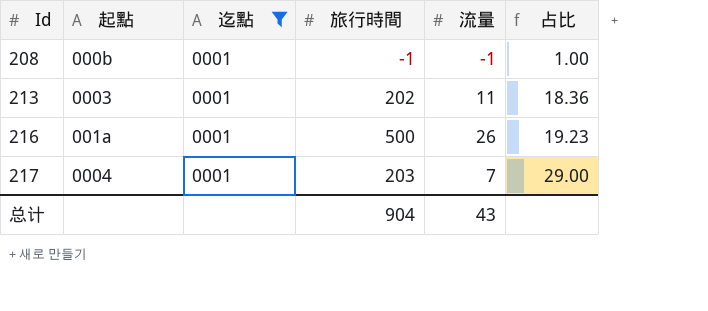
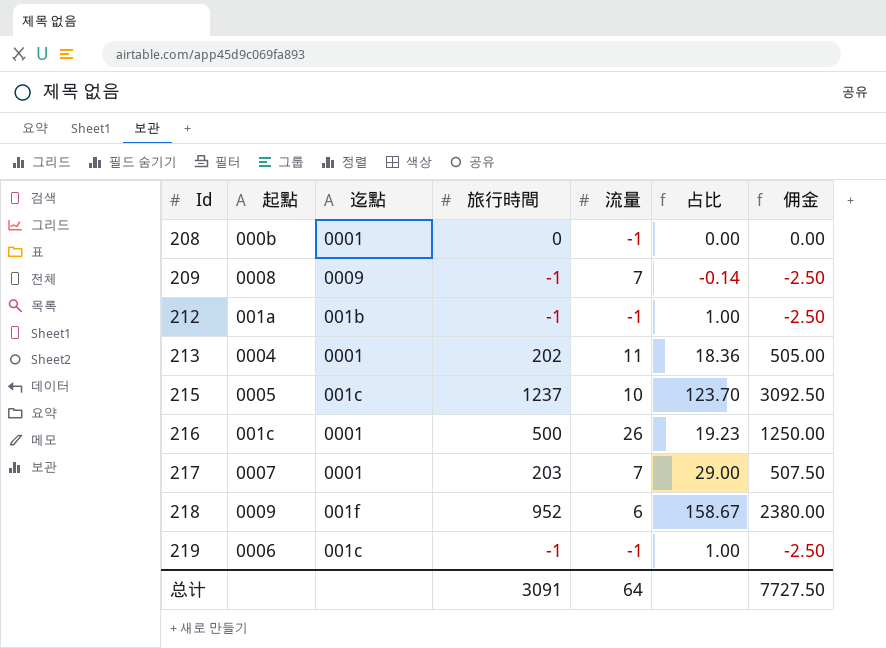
filter: 迄點 = 0001 -> none
column 佣金 | formula: none -> [旅行時間] * 2.5
208 | 旅行時間: -1 -> 0
208 | 占比: 1.00 -> 0.00
213 | 起點: 0003 -> 0004
216 | 起點: 001a -> 001c
217 | 起點: 0004 -> 0007
总计 | 旅行時間: 904 -> 3091
总计 | 流量: 43 -> 64

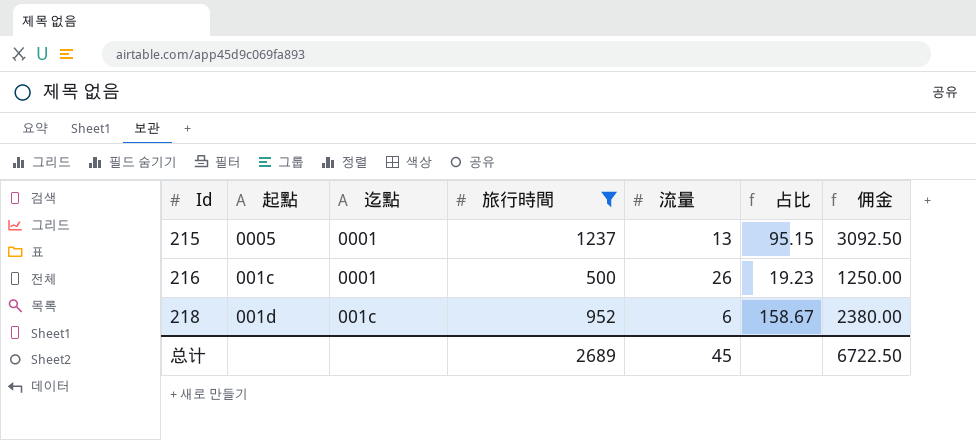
filter: none -> 旅行時間 >= 500
215 | 迄點: 001c -> 0001
215 | 流量: 10 -> 13
215 | 占比: 123.70 -> 95.15
218 | 起點: 0009 -> 001d
218 | 迄點: 001f -> 001c
总计 | 旅行時間: 3091 -> 2689
总计 | 流量: 64 -> 45
总计 | 佣金: 7727.50 -> 6722.50

